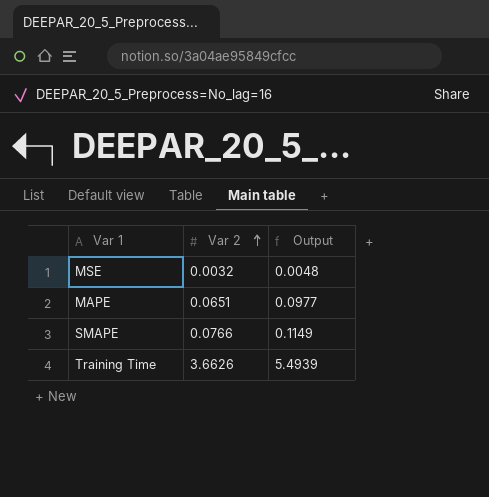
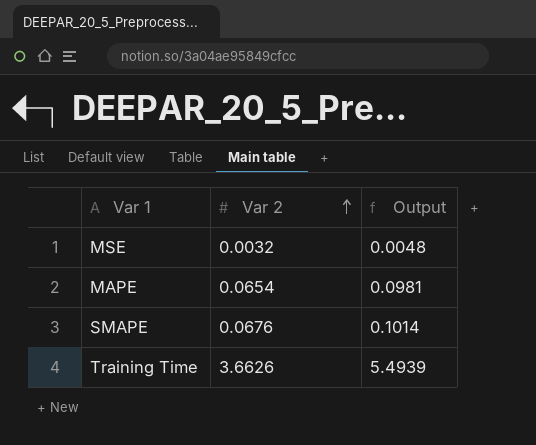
MAPE | Var 2: 0.0651 -> 0.0654
MAPE | Output: 0.0977 -> 0.0981
SMAPE | Var 2: 0.0766 -> 0.0676
SMAPE | Output: 0.1149 -> 0.1014

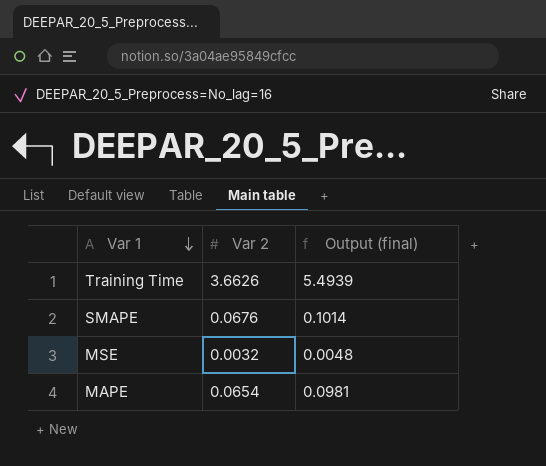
row order: Var 2 ascending -> Var 1 descending
column name: Output -> Output (final)

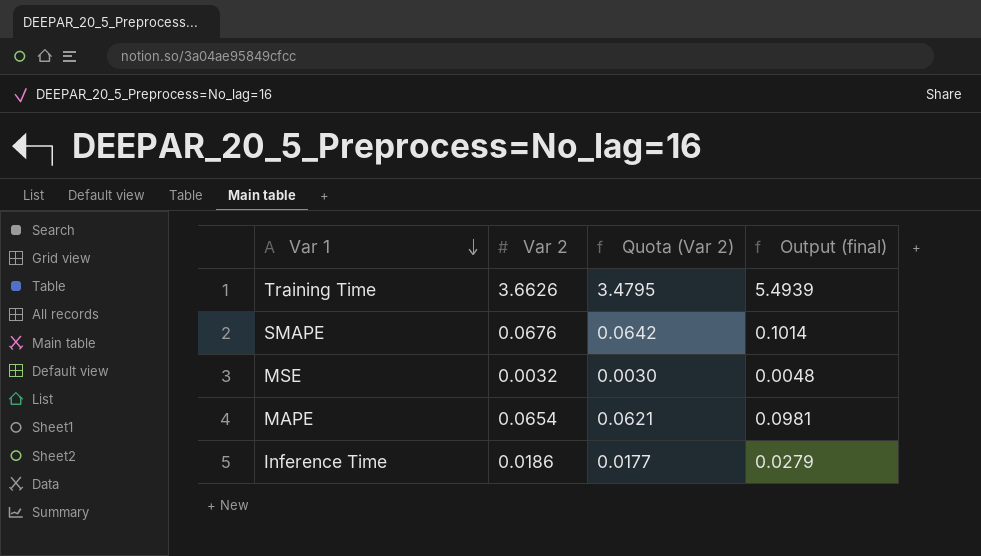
column Quota (Var 2) | formula: none -> [Var 2] * 0.95
row Inference Time: none -> 0.0186 | 0.0177 | 0.0279

